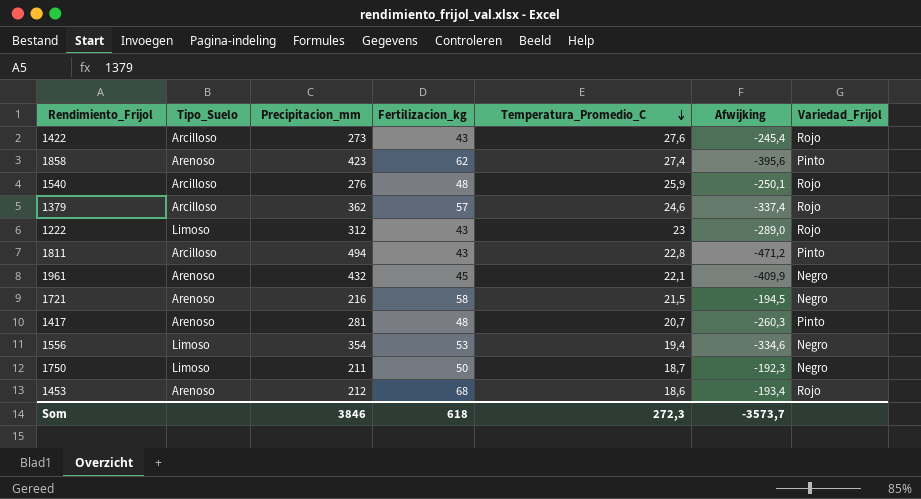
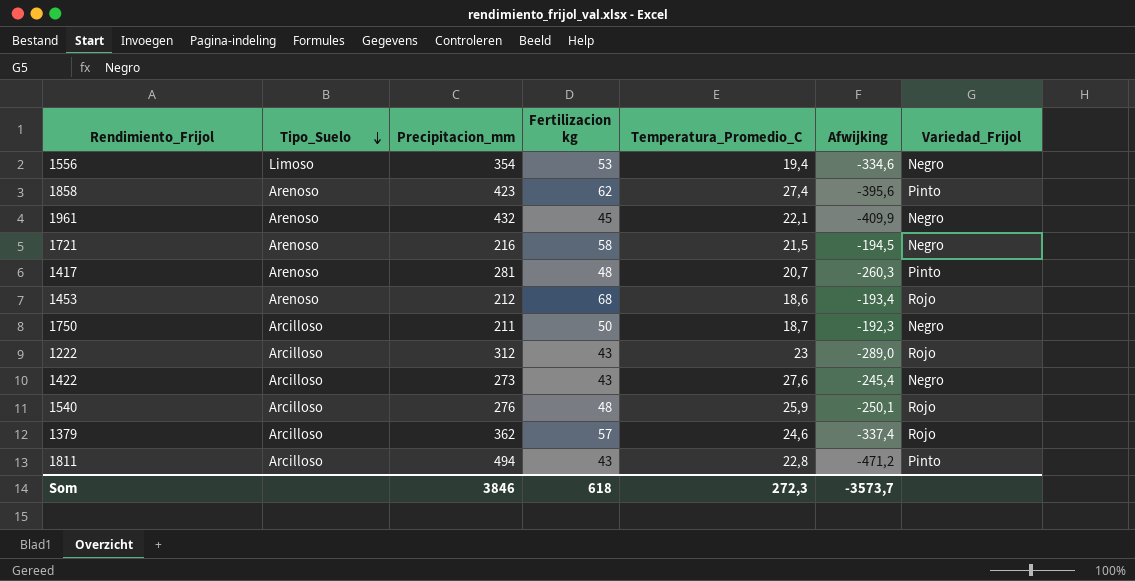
row order: Temperatura_Promedio_C descending -> Tipo_Suelo descending
column name: Fertilizacion_kg -> Fertilizacion kg
1750 | Tipo_Suelo: Limoso -> Arcilloso
1222 | Tipo_Suelo: Limoso -> Arcilloso
1422 | Variedad_Frijol: Rojo -> Negro

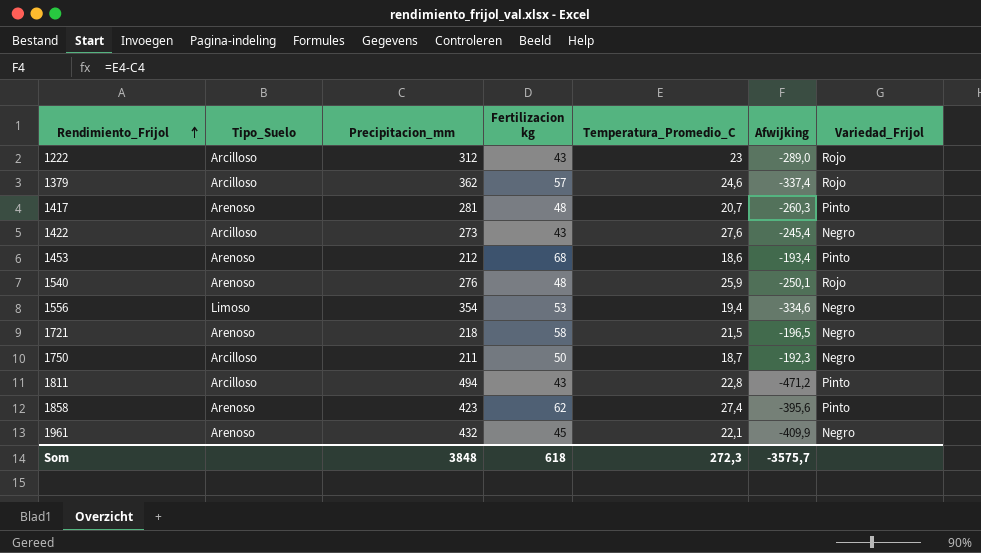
row order: Tipo_Suelo descending -> Rendimiento_Frijol ascending
1453 | Variedad_Frijol: Rojo -> Pinto
1540 | Tipo_Suelo: Arcilloso -> Arenoso
1721 | Precipitacion_mm: 216 -> 218
1721 | Afwijking: -194,5 -> -196,5
Som | Precipitacion_mm: 3846 -> 3848
Som | Afwijking: -3573,7 -> -3575,7

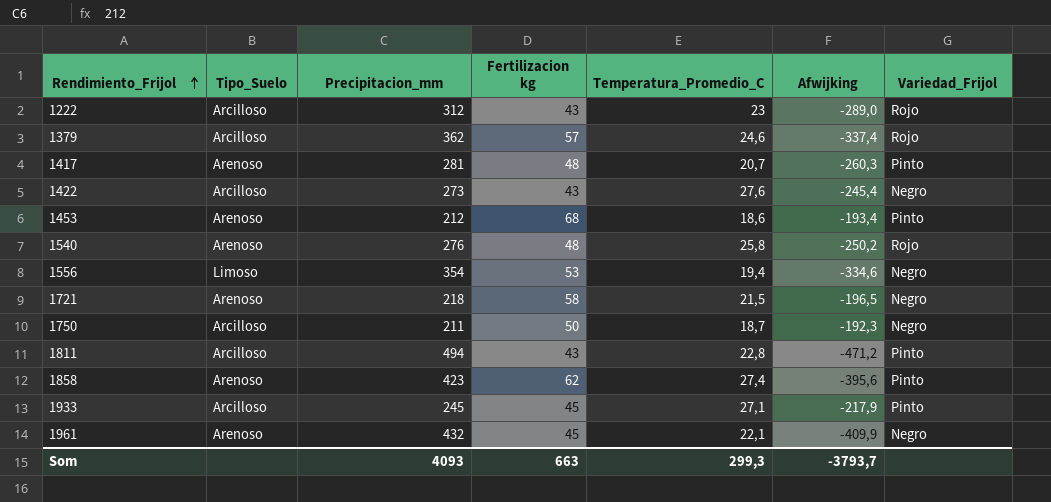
1540 | Temperatura_Promedio_C: 25,9 -> 25,8
1540 | Afwijking: -250,1 -> -250,2
row 1933: none -> Arcilloso | 245 | 45 | 27,1 | -217,9 | Pinto
Som | Precipitacion_mm: 3848 -> 4093
Som | Fertilizacion kg: 618 -> 663
Som | Temperatura_Promedio_C: 272,3 -> 299,3
Som | Afwijking: -3575,7 -> -3793,7

